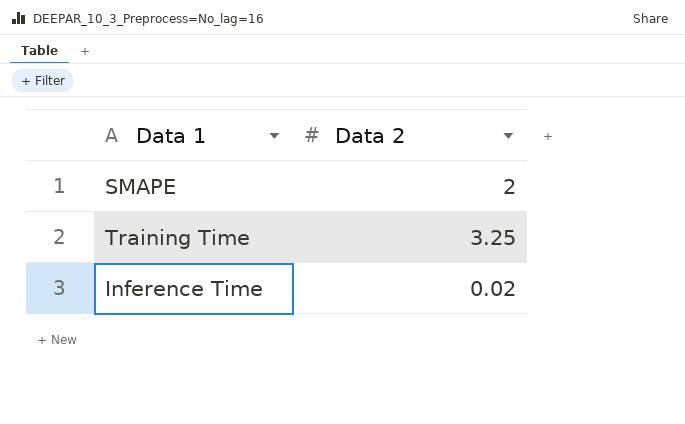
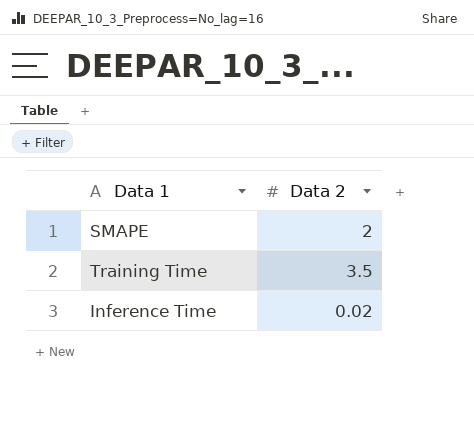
Training Time | Data 2: 3.25 -> 3.5

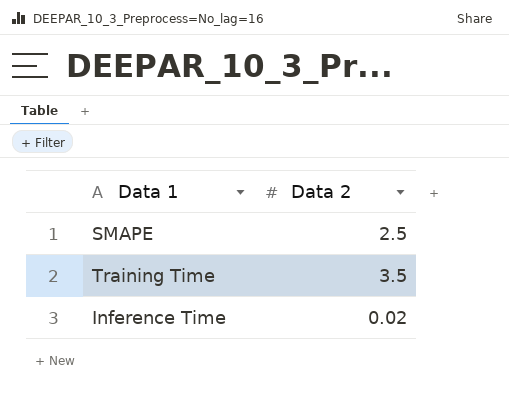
SMAPE | Data 2: 2 -> 2.5

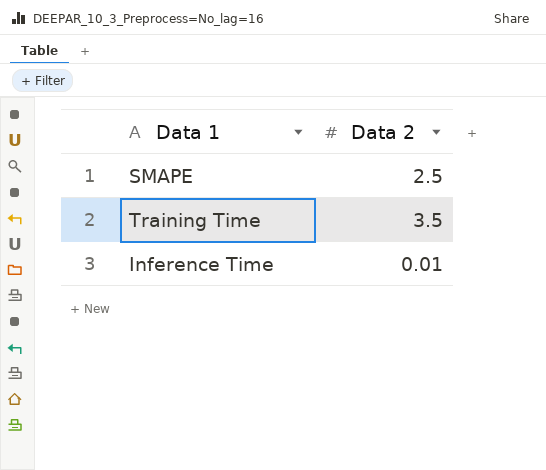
Inference Time | Data 2: 0.02 -> 0.01

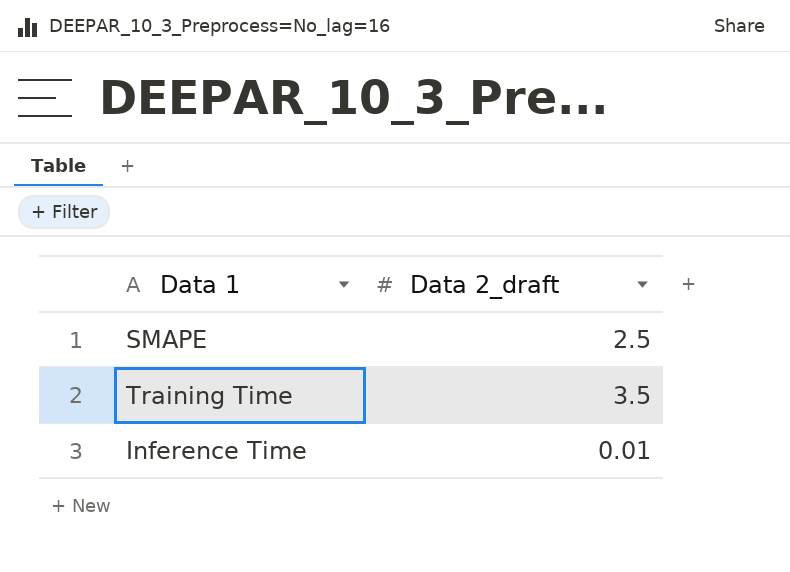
column name: Data 2 -> Data 2_draft

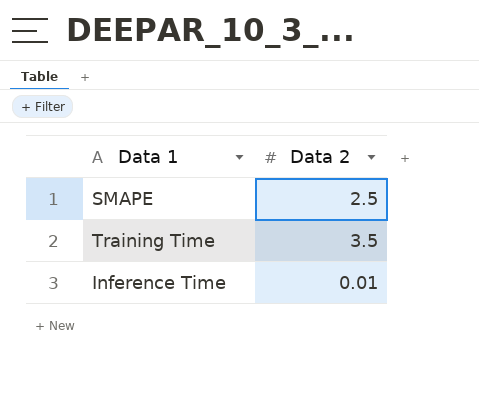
column name: Data 2_draft -> Data 2

